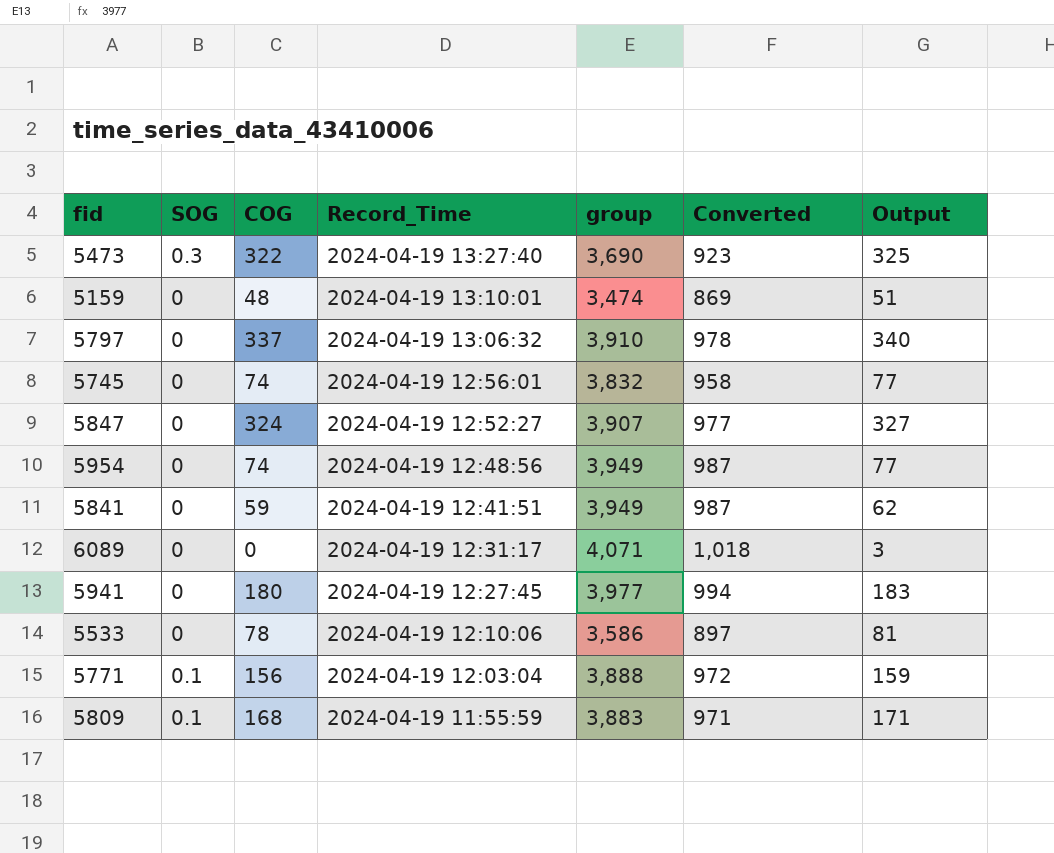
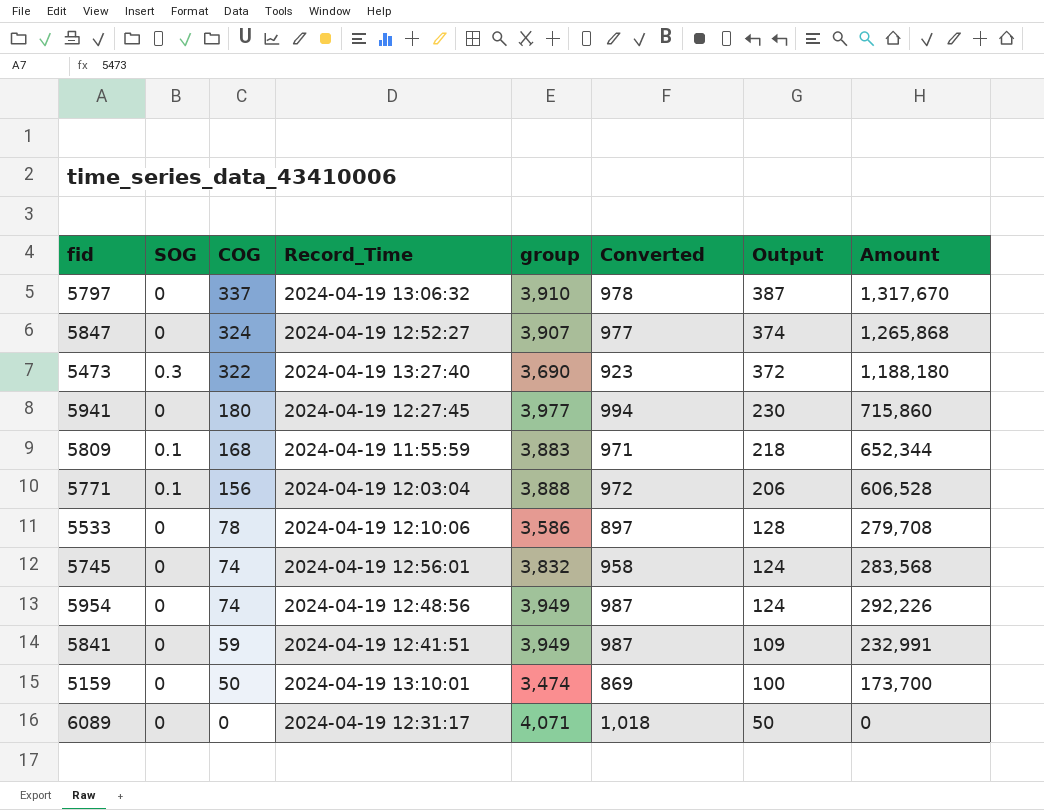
row order: Record_Time descending -> COG descending
column Output | formula: [COG] + 3 -> [COG] + 50
column Amount | formula: none -> [COG] * [group]
5159 | COG: 48 -> 50

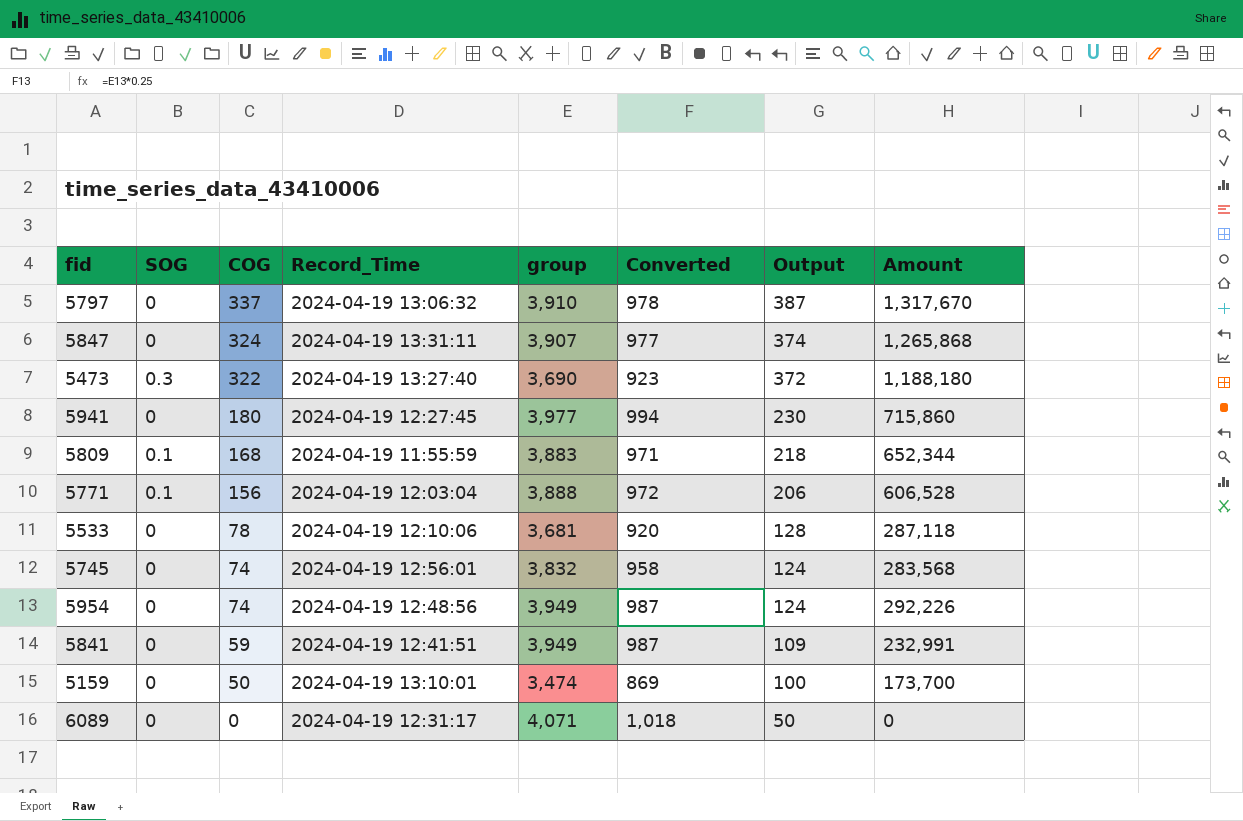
5847 | Record_Time: 2024-04-19 12:52:27 -> 2024-04-19 13:31:11
5533 | group: 3,586 -> 3,681
5533 | Converted: 897 -> 920
5533 | Amount: 279,708 -> 287,118

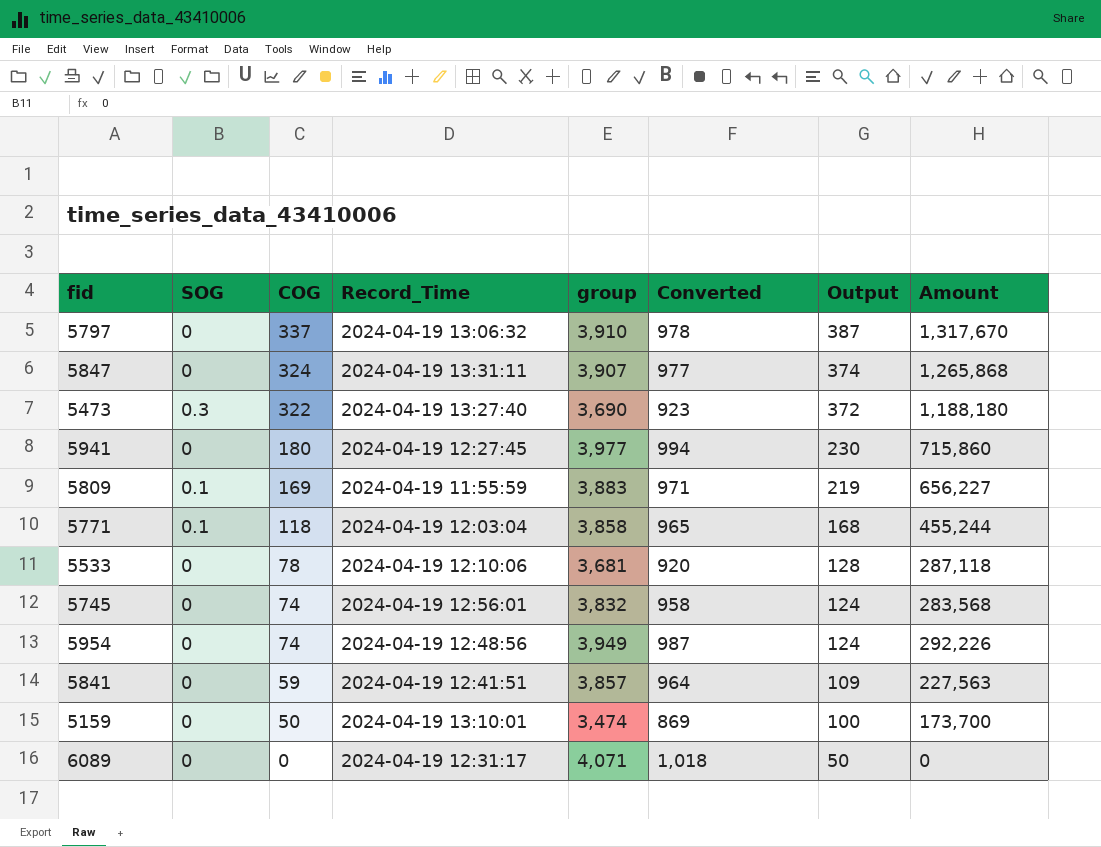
5809 | COG: 168 -> 169
5809 | Output: 218 -> 219
5809 | Amount: 652,344 -> 656,227
5771 | COG: 156 -> 118
5771 | group: 3,888 -> 3,858
5771 | Converted: 972 -> 965
5771 | Output: 206 -> 168
5771 | Amount: 606,528 -> 455,244
5841 | group: 3,949 -> 3,857
5841 | Converted: 987 -> 964
5841 | Amount: 232,991 -> 227,563

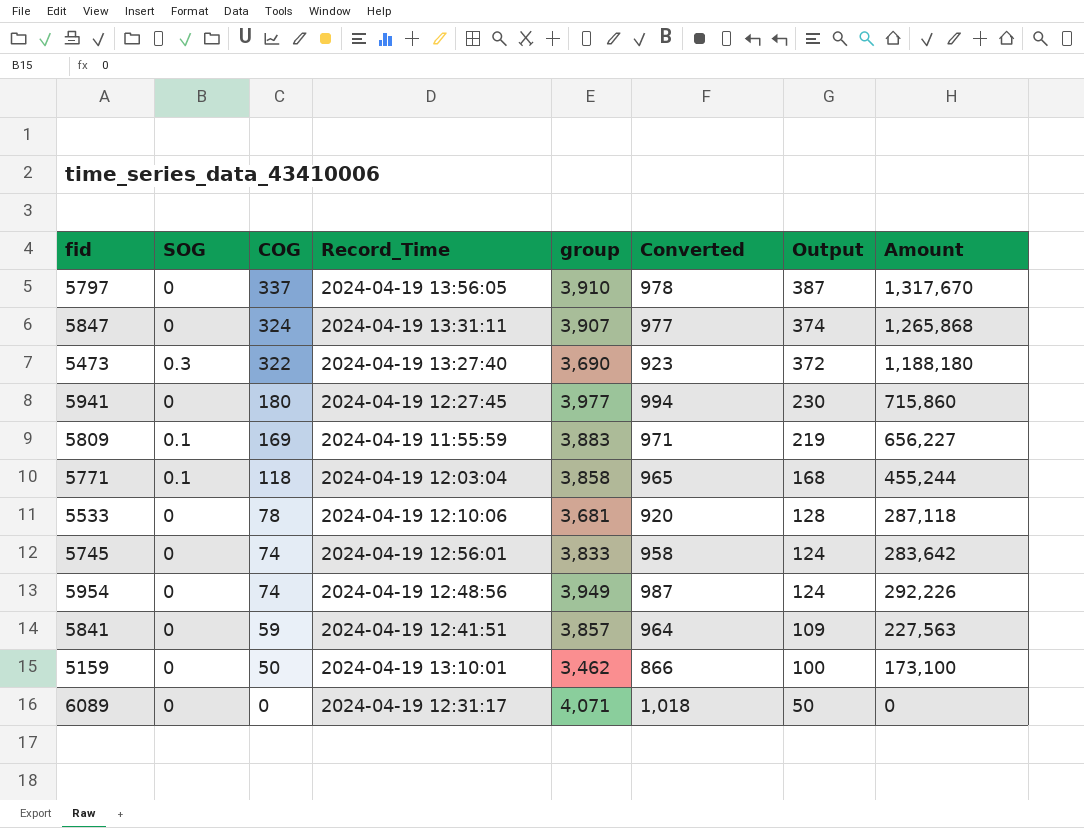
5797 | Record_Time: 2024-04-19 13:06:32 -> 2024-04-19 13:56:05
5745 | group: 3,832 -> 3,833
5745 | Amount: 283,568 -> 283,642
5159 | group: 3,474 -> 3,462
5159 | Converted: 869 -> 866
5159 | Amount: 173,700 -> 173,100

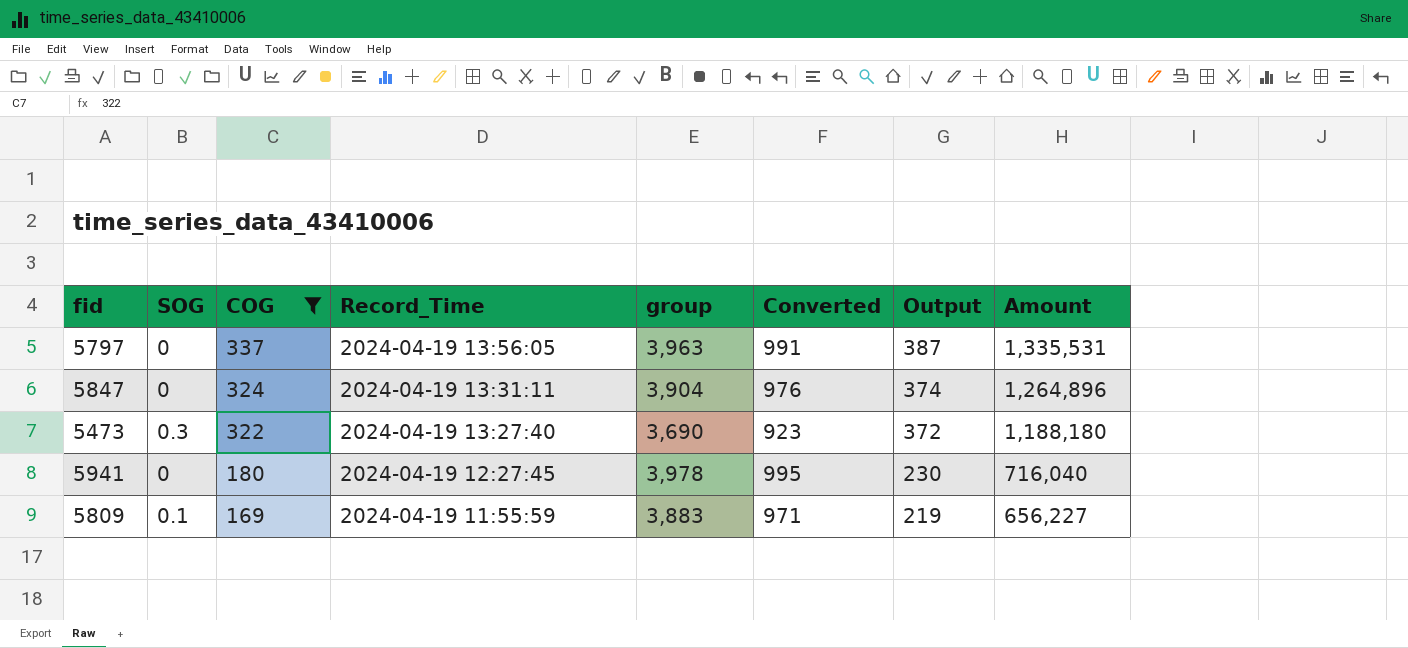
filter: none -> COG >= 169
5797 | group: 3,910 -> 3,963
5797 | Converted: 978 -> 991
5797 | Amount: 1,317,670 -> 1,335,531
5847 | group: 3,907 -> 3,904
5847 | Converted: 977 -> 976
5847 | Amount: 1,265,868 -> 1,264,896
5941 | group: 3,977 -> 3,978
5941 | Converted: 994 -> 995
5941 | Amount: 715,860 -> 716,040

